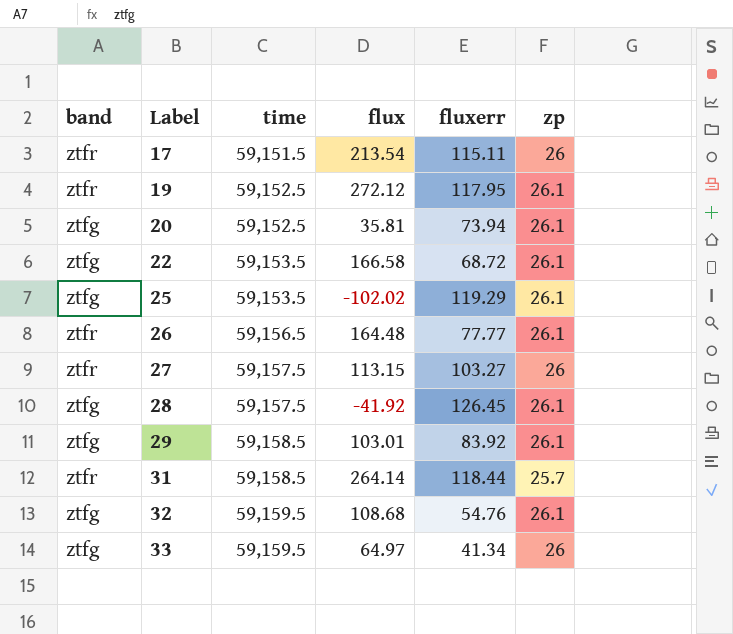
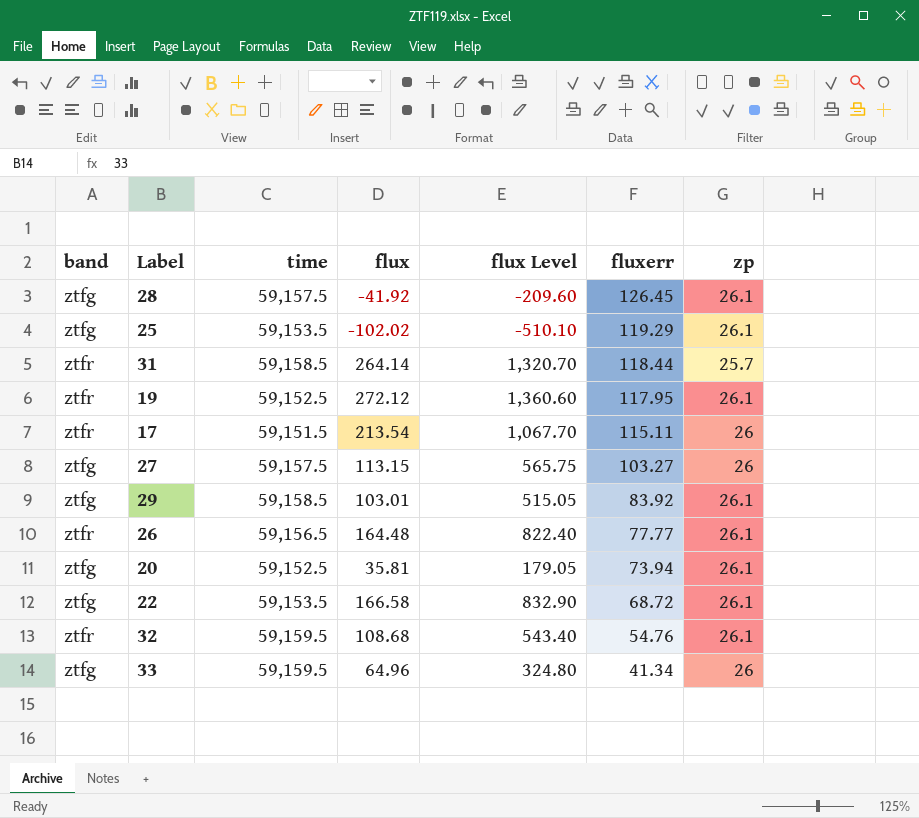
row order: Label ascending -> fluxerr descending
column flux Level | formula: none -> [flux] * 5
27 | band: ztfr -> ztfg
32 | band: ztfg -> ztfr
33 | flux: 64.97 -> 64.96

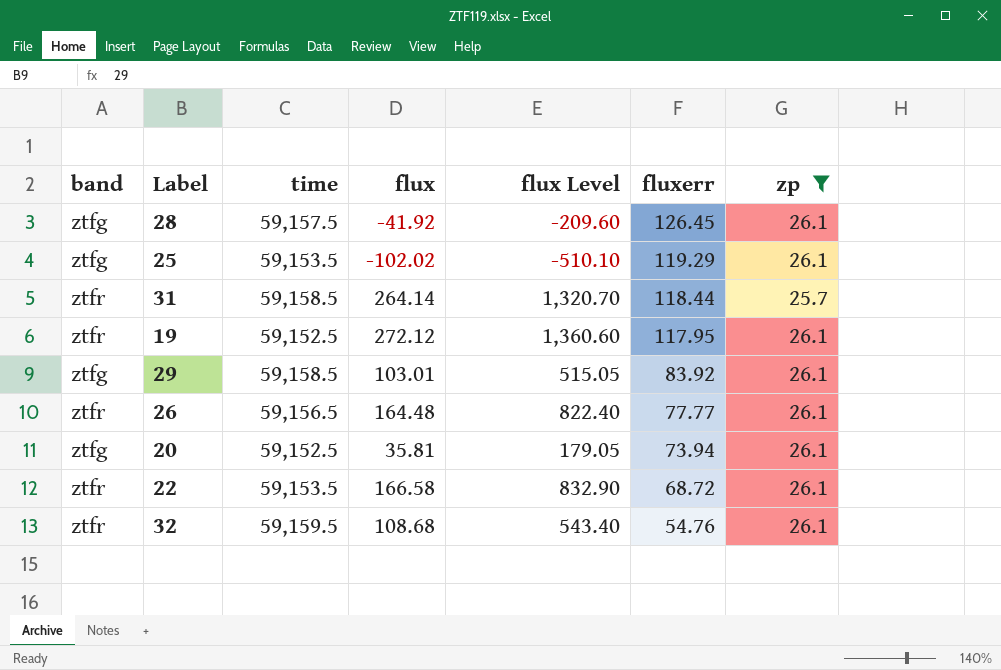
filter: none -> zp != 26
22 | band: ztfg -> ztfr

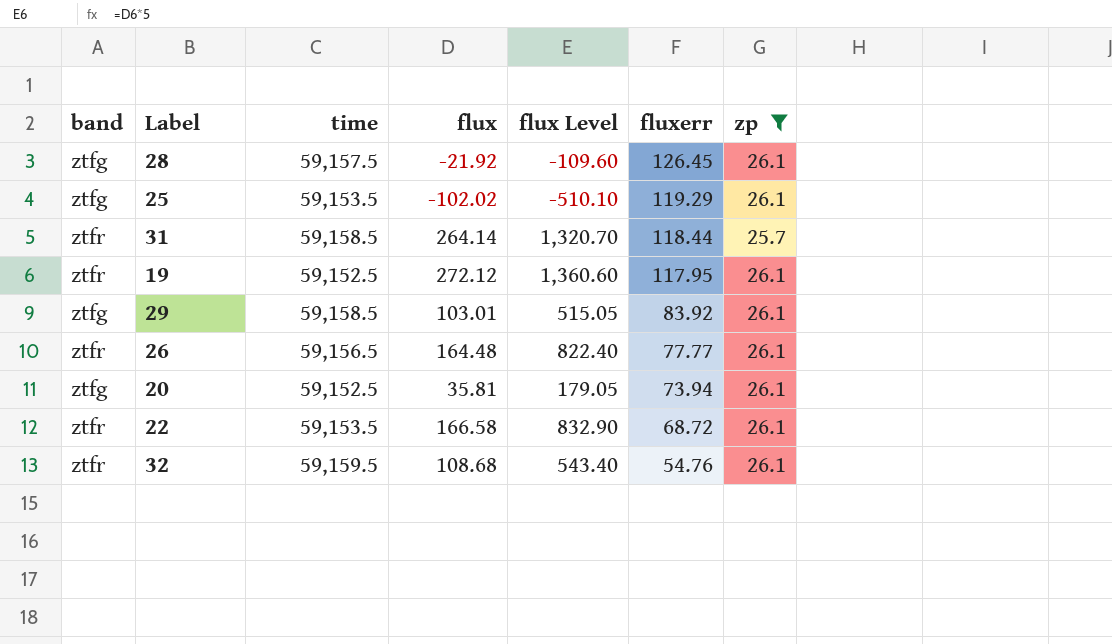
28 | flux: -41.92 -> -21.92
28 | flux Level: -209.60 -> -109.60

